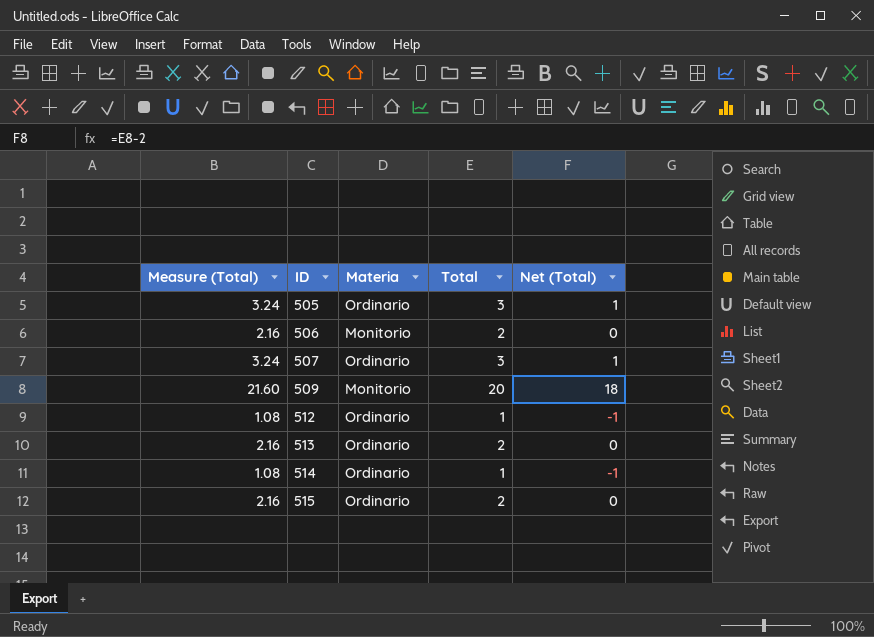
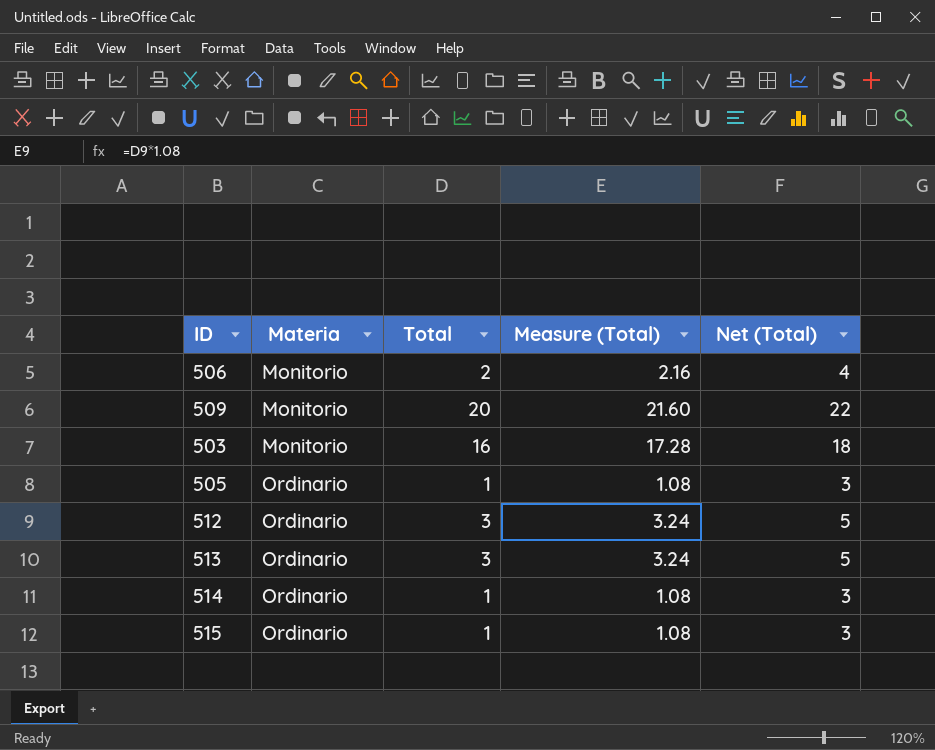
row order: ID ascending -> Materia ascending
column Measure (Total) | position: 1 -> 4
column Net (Total) | formula: [Total] - 2 -> [Total] + 2
row 507: 3.24 | Ordinario | 3 | 1 -> none
row 503: none -> Monitorio | 16 | 17.28 | 18
505 | Total: 3 -> 1
505 | Measure (Total): 3.24 -> 1.08
512 | Total: 1 -> 3
512 | Measure (Total): 1.08 -> 3.24
513 | Total: 2 -> 3
513 | Measure (Total): 2.16 -> 3.24
515 | Total: 2 -> 1
515 | Measure (Total): 2.16 -> 1.08

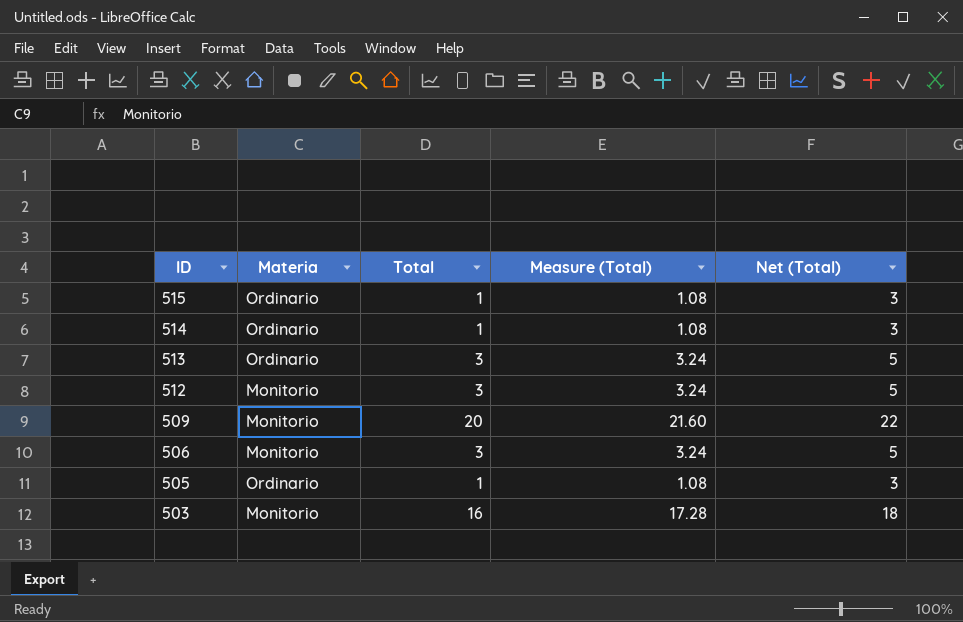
row order: Materia ascending -> ID descending
512 | Materia: Ordinario -> Monitorio
506 | Total: 2 -> 3
506 | Measure (Total): 2.16 -> 3.24
506 | Net (Total): 4 -> 5

